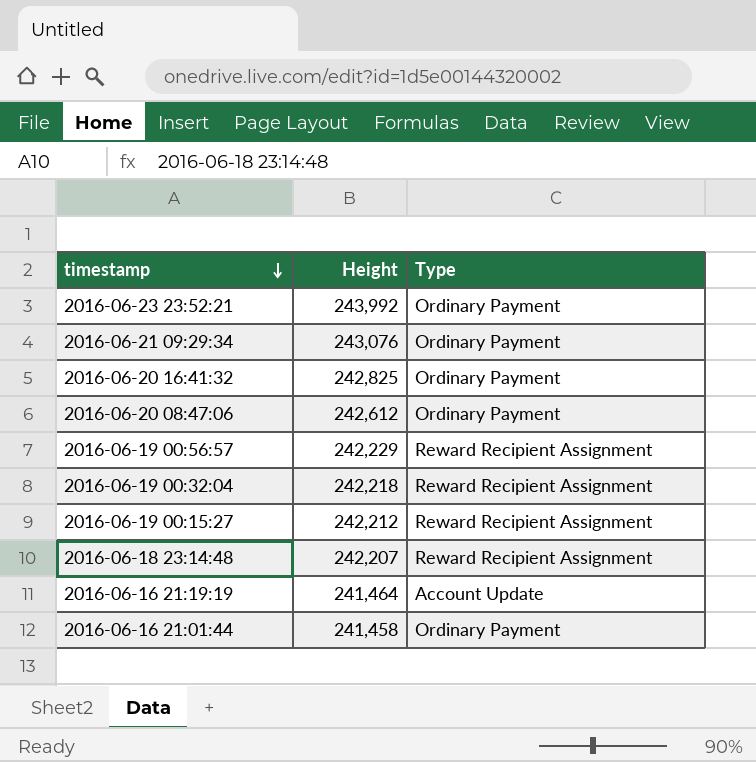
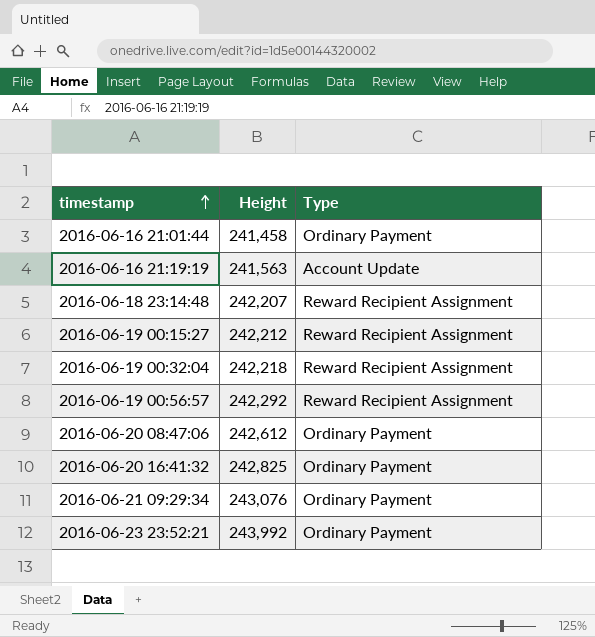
row order: timestamp descending -> timestamp ascending
2016-06-16 21:19:19 | Height: 241,464 -> 241,563
2016-06-19 00:56:57 | Height: 242,229 -> 242,292

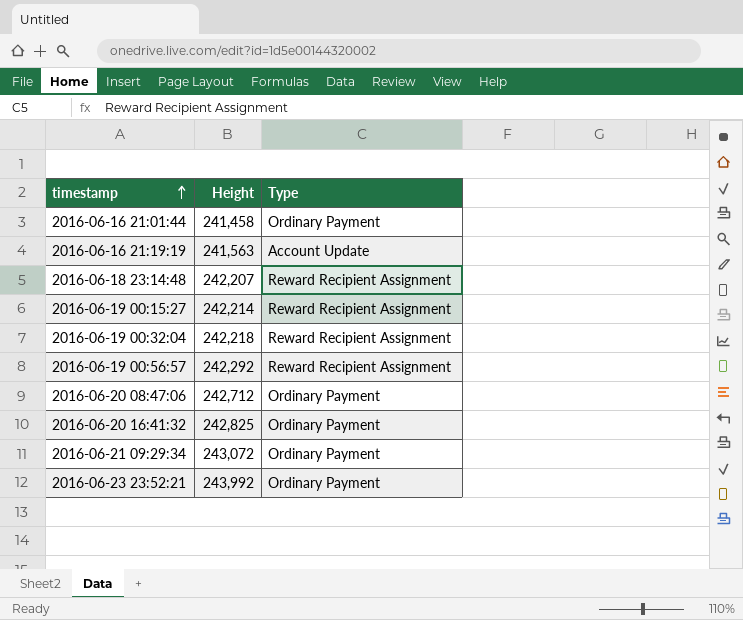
2016-06-19 00:15:27 | Height: 242,212 -> 242,214
2016-06-20 08:47:06 | Height: 242,612 -> 242,712
2016-06-21 09:29:34 | Height: 243,076 -> 243,072

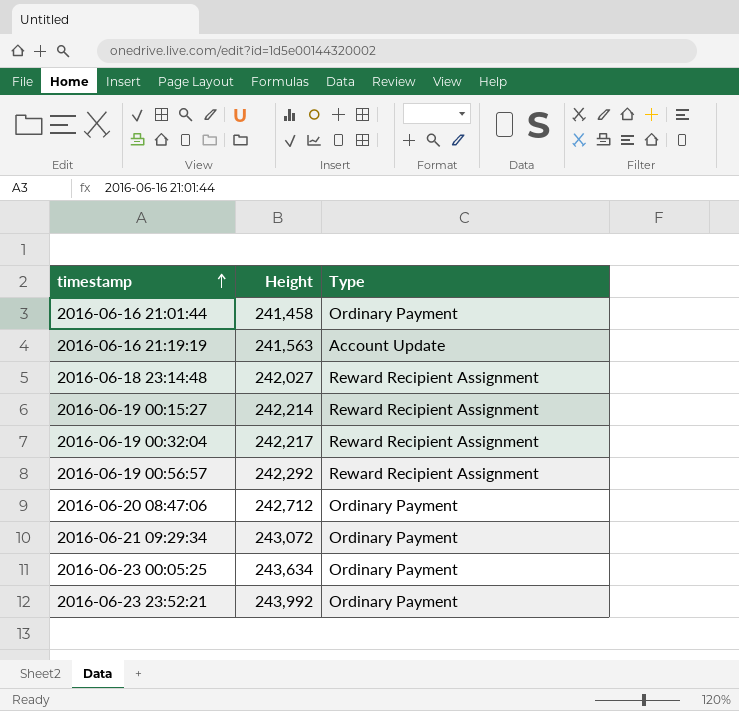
row 2016-06-20 16:41:32: 242,825 | Ordinary Payment -> none
2016-06-18 23:14:48 | Height: 242,207 -> 242,027
2016-06-19 00:32:04 | Height: 242,218 -> 242,217
row 2016-06-23 00:05:25: none -> 243,634 | Ordinary Payment

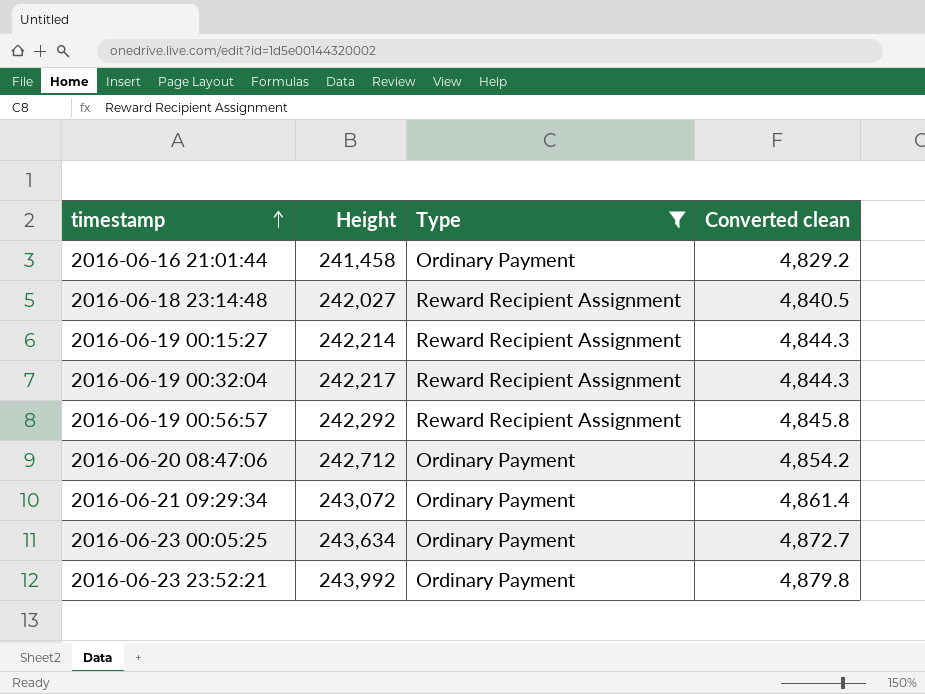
filter: none -> Type != Account Update
column Converted clean | formula: none -> [Height] * 0.02

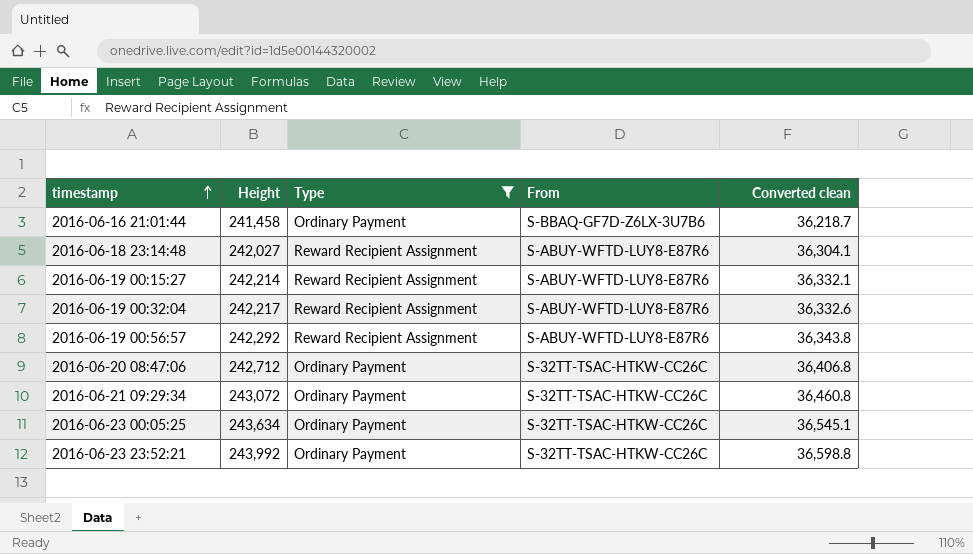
column From | position: none -> 4
column Converted clean | formula: [Height] * 0.02 -> [Height] * 0.15

